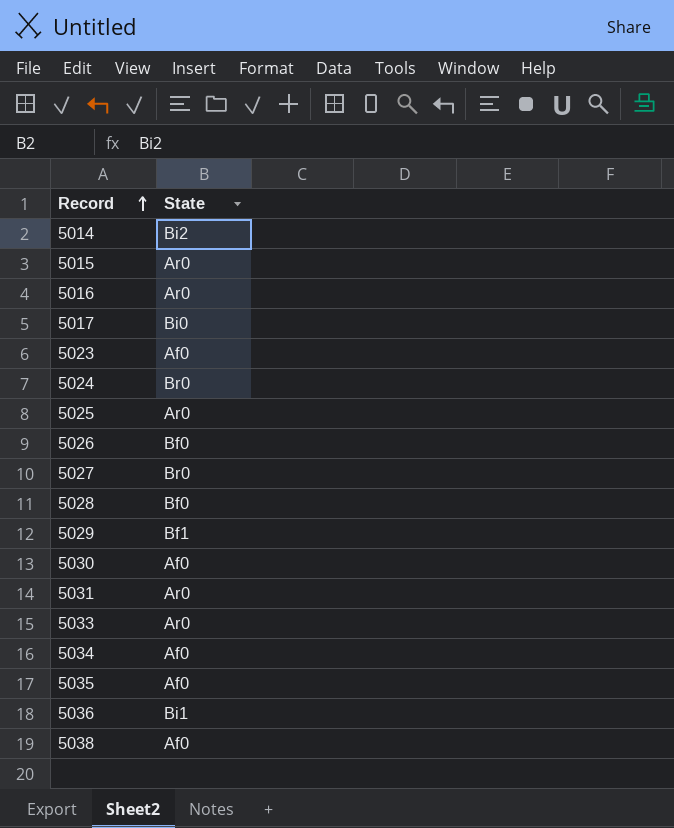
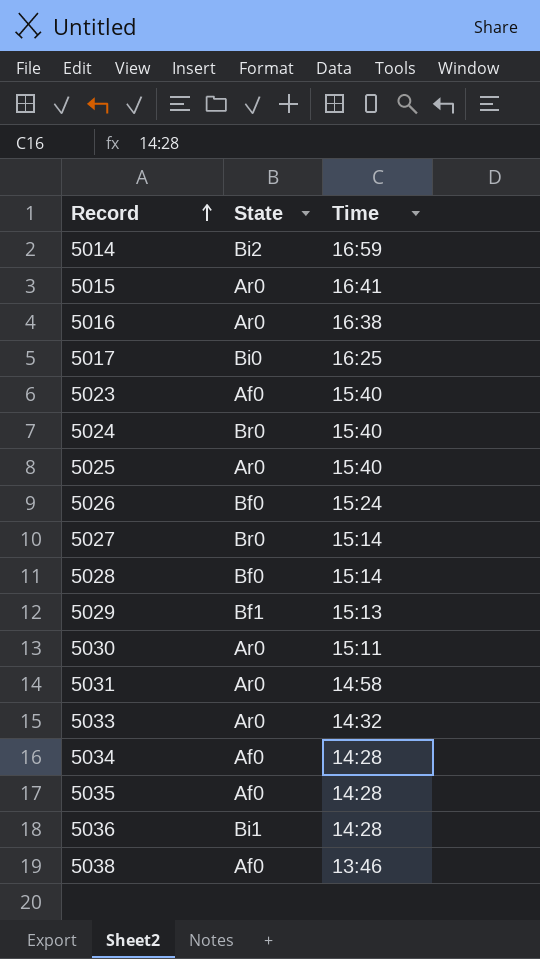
column Time | position: none -> 3
5030 | State: Af0 -> Ar0

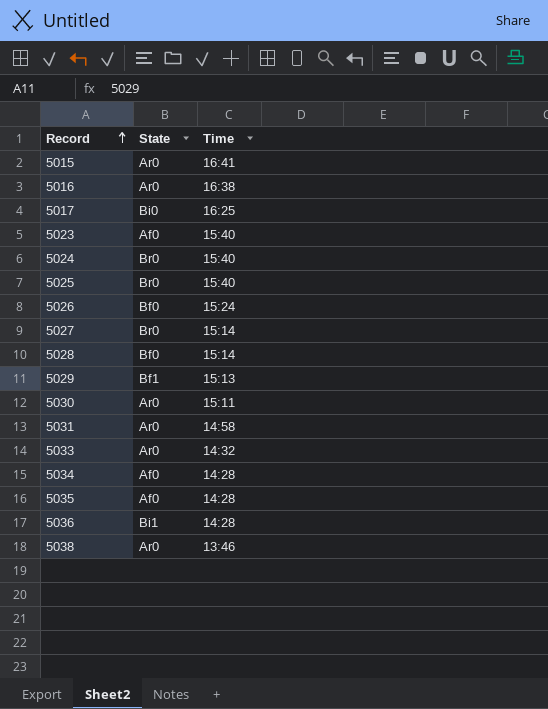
row 5014: Bi2 | 16:59 -> none
5025 | State: Ar0 -> Br0
5038 | State: Af0 -> Ar0

